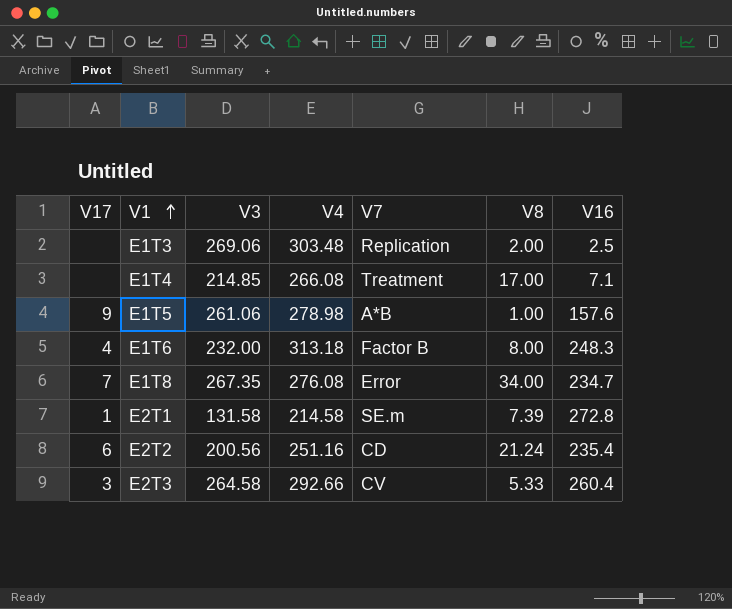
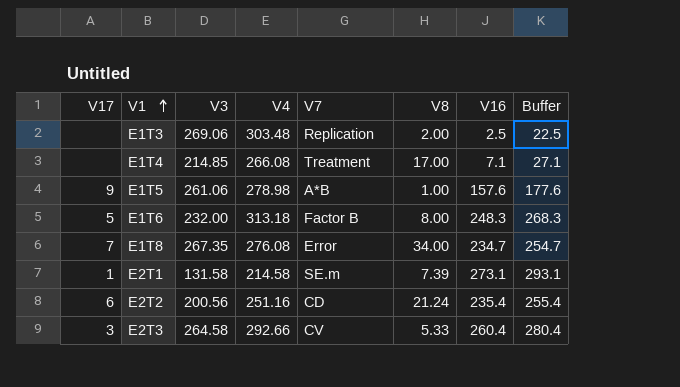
column Buffer | formula: none -> [V16] + 20
E1T6 | V17: 4 -> 5
E2T1 | V16: 272.8 -> 273.1

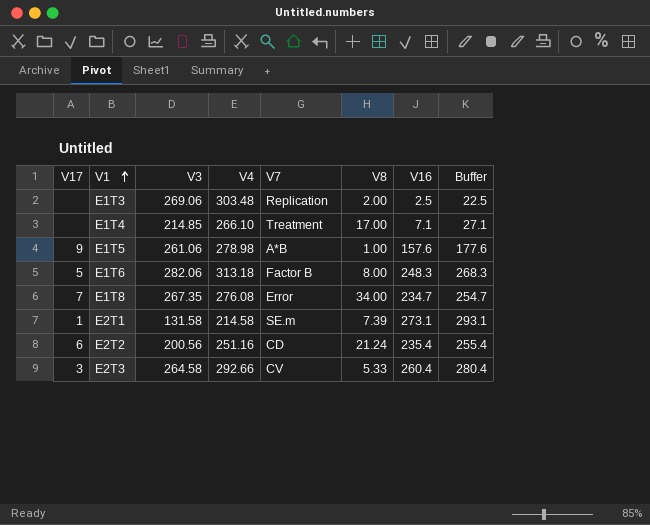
E1T4 | V4: 266.08 -> 266.10
E1T6 | V3: 232.00 -> 282.06

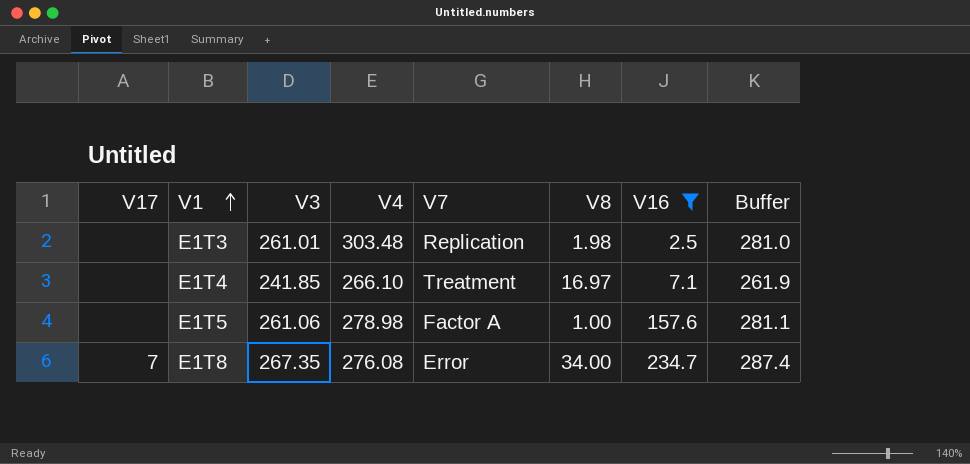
filter: none -> V16 <= 234.7
column Buffer | formula: [V16] + 20 -> [V3] + 20
E1T3 | V3: 269.06 -> 261.01
E1T3 | V8: 2.00 -> 1.98
E1T4 | V3: 214.85 -> 241.85
E1T4 | V8: 17.00 -> 16.97
E1T5 | V17: 9 -> none
E1T5 | V7: A*B -> Factor A

